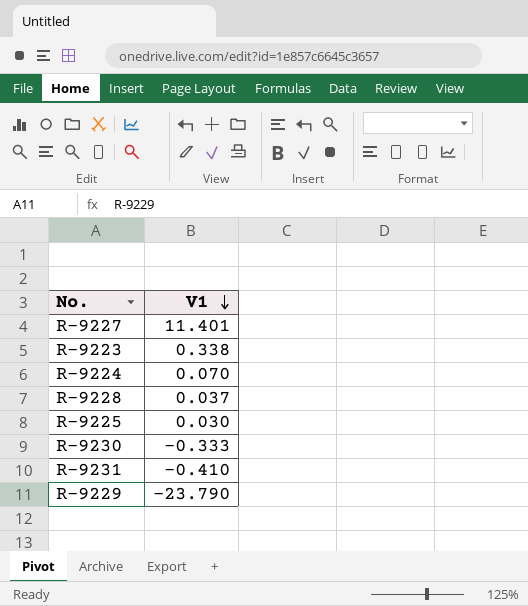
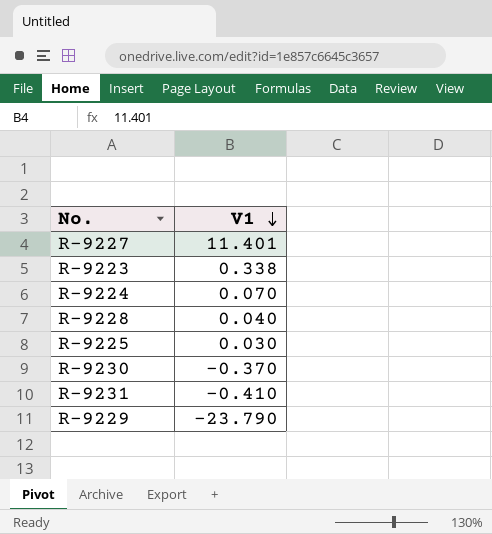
R-9228 | V1: 0.037 -> 0.040
R-9230 | V1: -0.333 -> -0.370

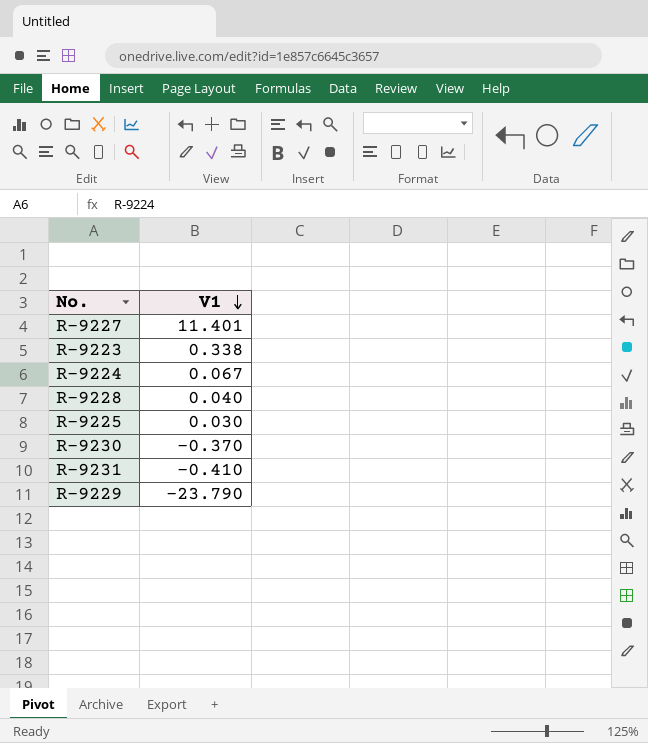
R-9224 | V1: 0.070 -> 0.067

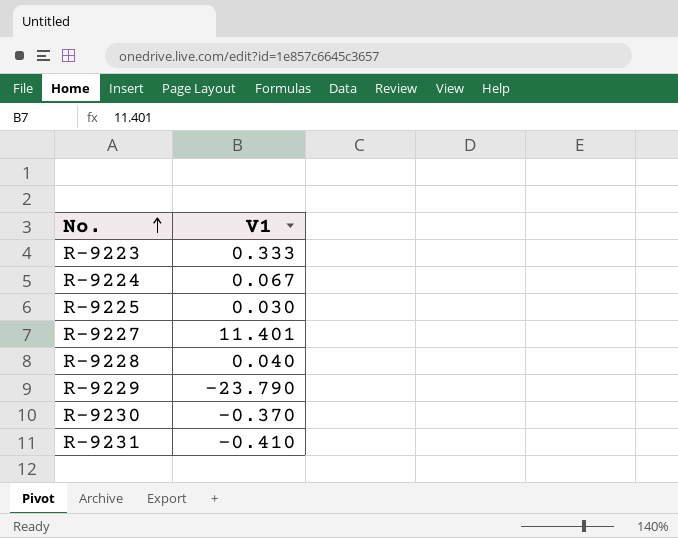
row order: V1 descending -> No. ascending
R-9223 | V1: 0.338 -> 0.333

